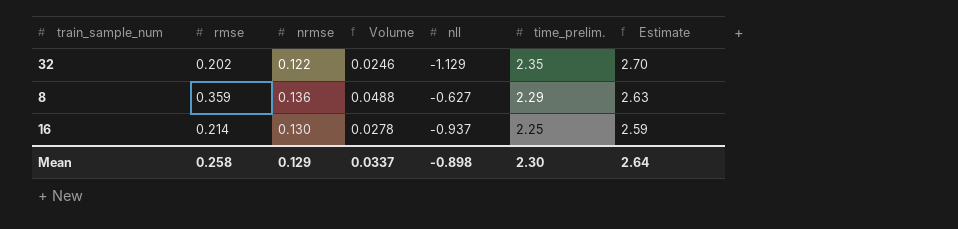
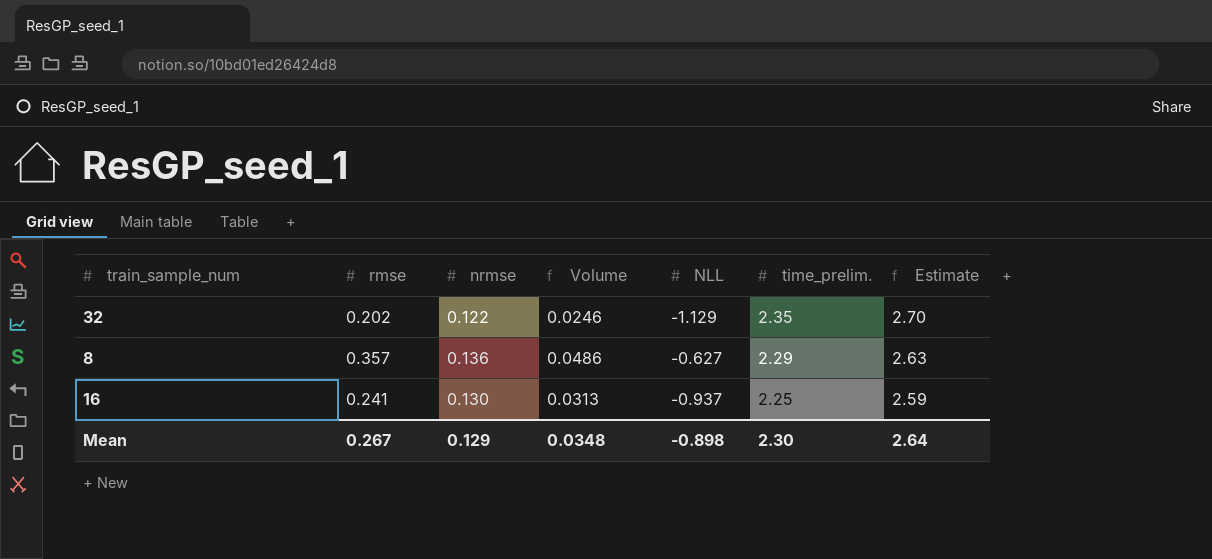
column name: nll -> NLL
8 | rmse: 0.359 -> 0.357
8 | Volume: 0.0488 -> 0.0486
16 | rmse: 0.214 -> 0.241
16 | Volume: 0.0278 -> 0.0313
Mean | rmse: 0.258 -> 0.267
Mean | Volume: 0.0337 -> 0.0348

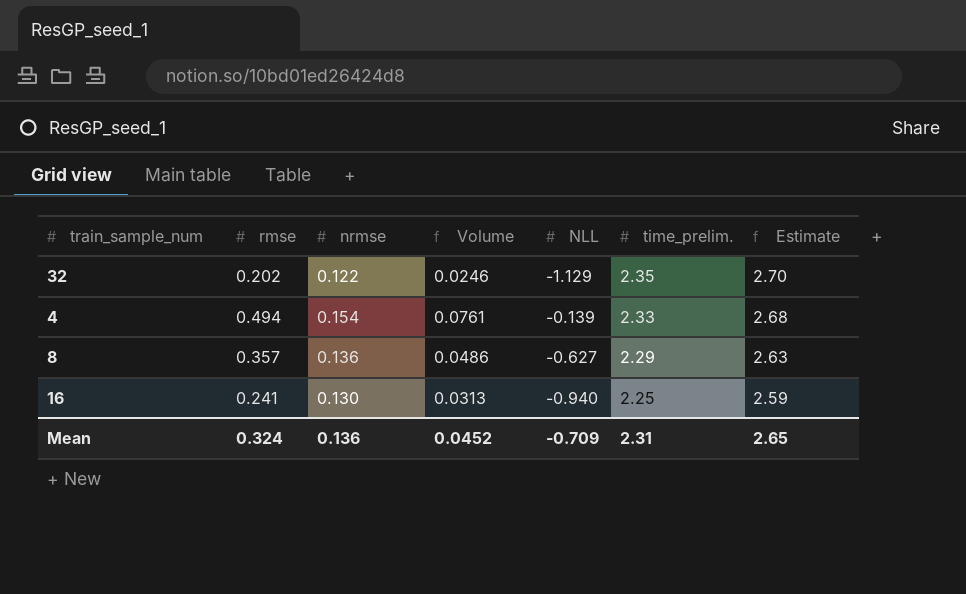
row 4: none -> 0.494 | 0.154 | 0.0761 | -0.139 | 2.33 | 2.68
16 | NLL: -0.937 -> -0.940
Mean | rmse: 0.267 -> 0.324
Mean | nrmse: 0.129 -> 0.136
Mean | Volume: 0.0348 -> 0.0452
Mean | NLL: -0.898 -> -0.709
Mean | time_prelim.: 2.30 -> 2.31
Mean | Estimate: 2.64 -> 2.65

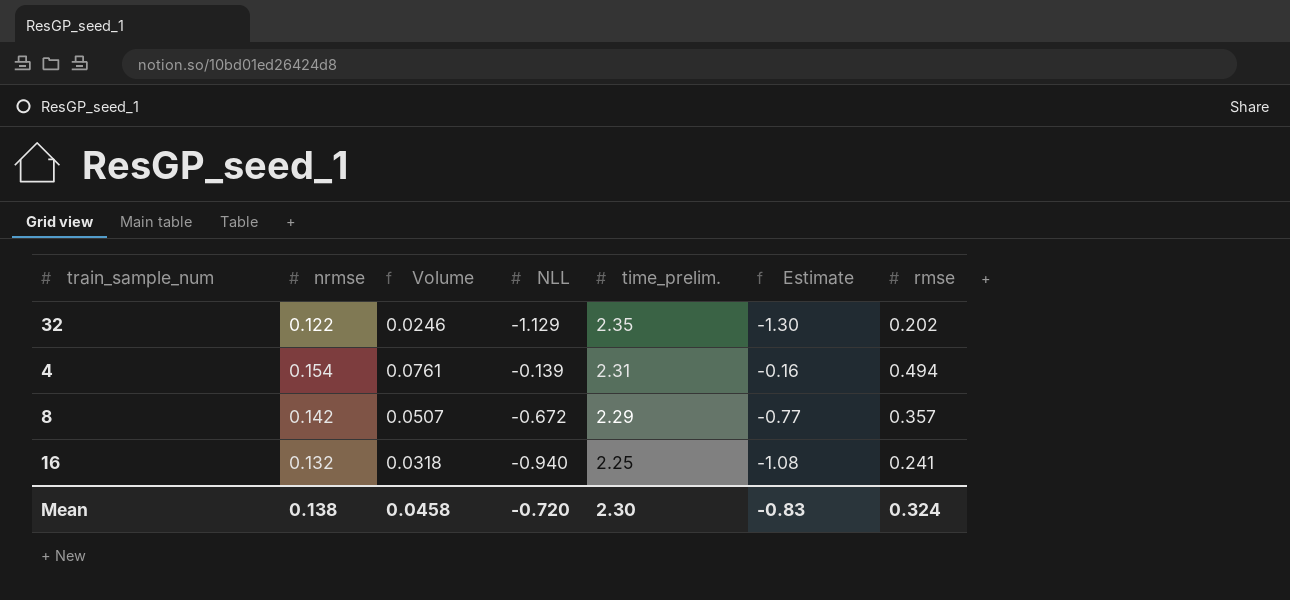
column Estimate | formula: [time_prelim.] * 1.15 -> [NLL] * 1.15
column rmse | position: 2 -> 7
4 | time_prelim.: 2.33 -> 2.31
8 | nrmse: 0.136 -> 0.142
8 | Volume: 0.0486 -> 0.0507
8 | NLL: -0.627 -> -0.672
16 | nrmse: 0.130 -> 0.132
16 | Volume: 0.0313 -> 0.0318
Mean | nrmse: 0.136 -> 0.138
Mean | Volume: 0.0452 -> 0.0458
Mean | NLL: -0.709 -> -0.720
Mean | time_prelim.: 2.31 -> 2.30
Mean | Estimate: 2.65 -> -0.83

